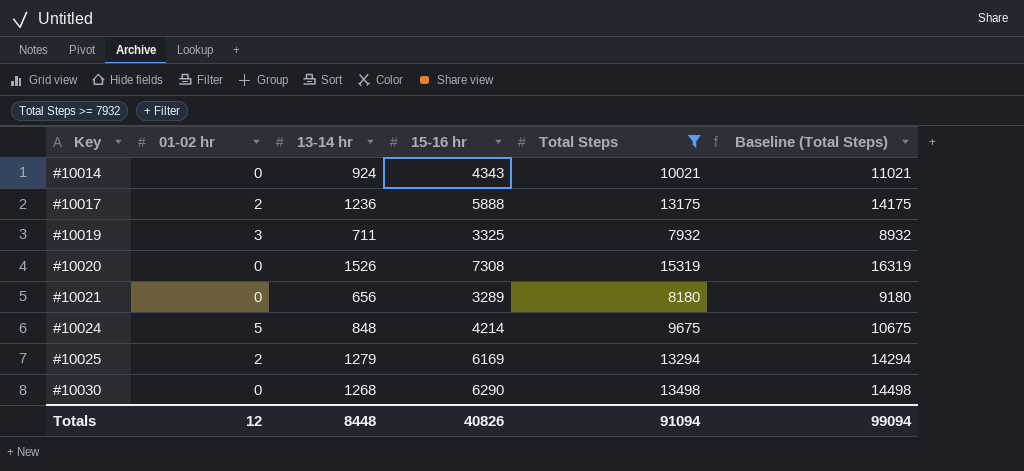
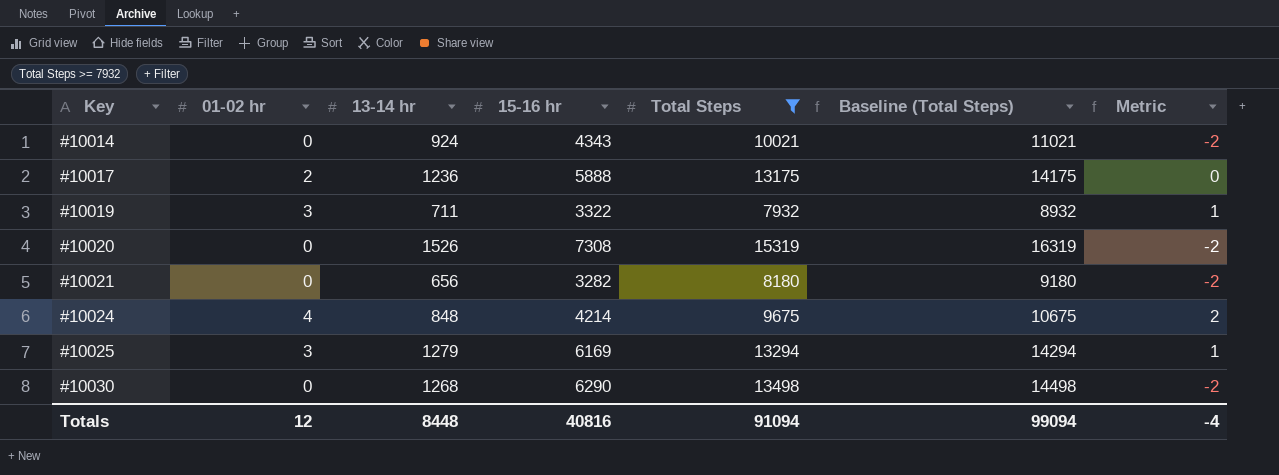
column Metric | formula: none -> [01-02 hr] - 2
#10019 | 15-16 hr: 3325 -> 3322
#10021 | 15-16 hr: 3289 -> 3282
#10024 | 01-02 hr: 5 -> 4
#10025 | 01-02 hr: 2 -> 3
Totals | 15-16 hr: 40826 -> 40816

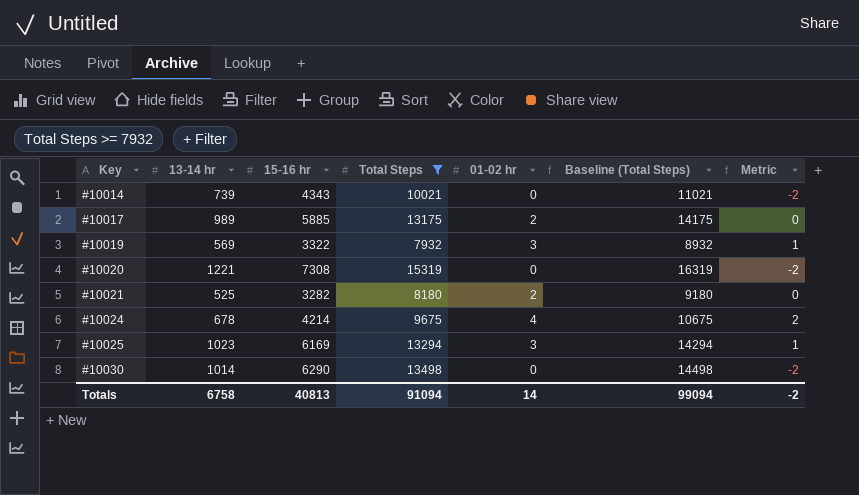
column 01-02 hr | position: 2 -> 5
#10014 | 13-14 hr: 924 -> 739
#10017 | 13-14 hr: 1236 -> 989
#10017 | 15-16 hr: 5888 -> 5885
#10019 | 13-14 hr: 711 -> 569
#10020 | 13-14 hr: 1526 -> 1221
#10021 | 13-14 hr: 656 -> 525
#10021 | 01-02 hr: 0 -> 2
#10021 | Metric: -2 -> 0
#10024 | 13-14 hr: 848 -> 678
#10025 | 13-14 hr: 1279 -> 1023
#10030 | 13-14 hr: 1268 -> 1014
Totals | 13-14 hr: 8448 -> 6758
Totals | 15-16 hr: 40816 -> 40813
Totals | 01-02 hr: 12 -> 14
Totals | Metric: -4 -> -2

